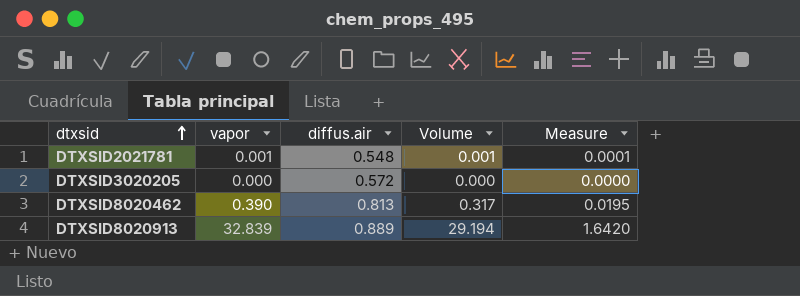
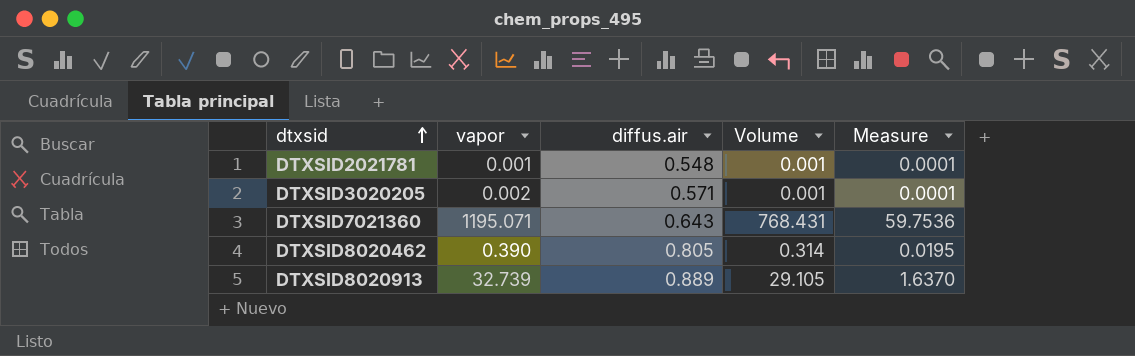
DTXSID3020205 | vapor: 0.000 -> 0.002
DTXSID3020205 | diffus.air: 0.572 -> 0.571
DTXSID3020205 | Volume: 0.000 -> 0.001
DTXSID3020205 | Measure: 0.0000 -> 0.0001
row DTXSID7021360: none -> 1195.071 | 0.643 | 768.431 | 59.7536
DTXSID8020462 | diffus.air: 0.813 -> 0.805
DTXSID8020462 | Volume: 0.317 -> 0.314
DTXSID8020913 | vapor: 32.839 -> 32.739
DTXSID8020913 | Volume: 29.194 -> 29.105
DTXSID8020913 | Measure: 1.6420 -> 1.6370

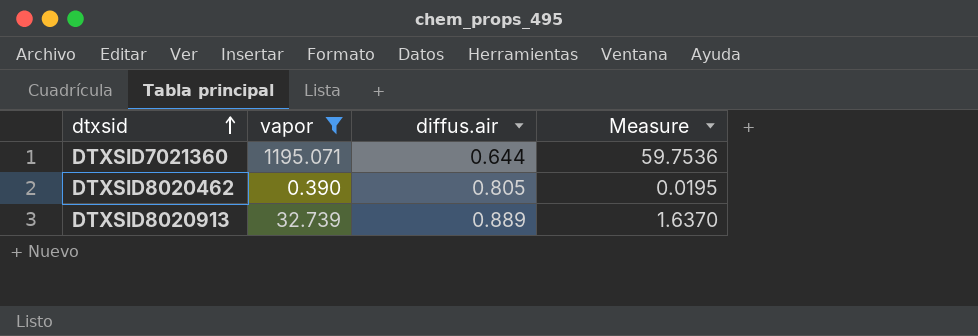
filter: none -> vapor >= 0.390
column Volume | formula: [vapor] * [diffus.air] -> none
DTXSID7021360 | diffus.air: 0.643 -> 0.644

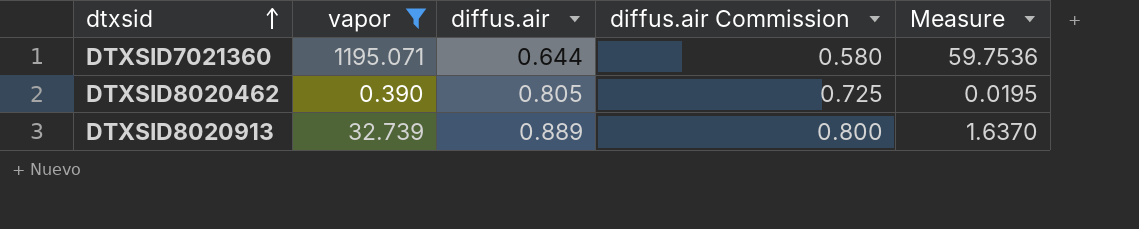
column diffus.air Commission | formula: none -> [diffus.air] * 0.9

